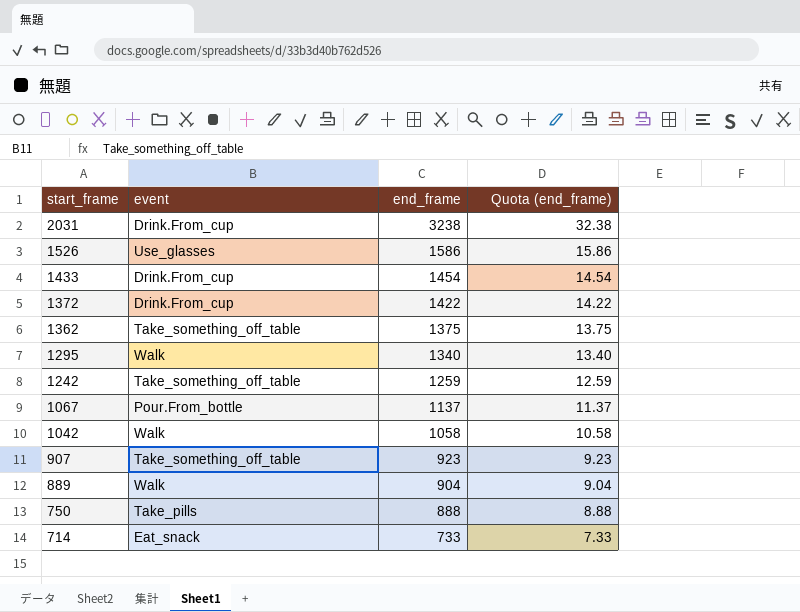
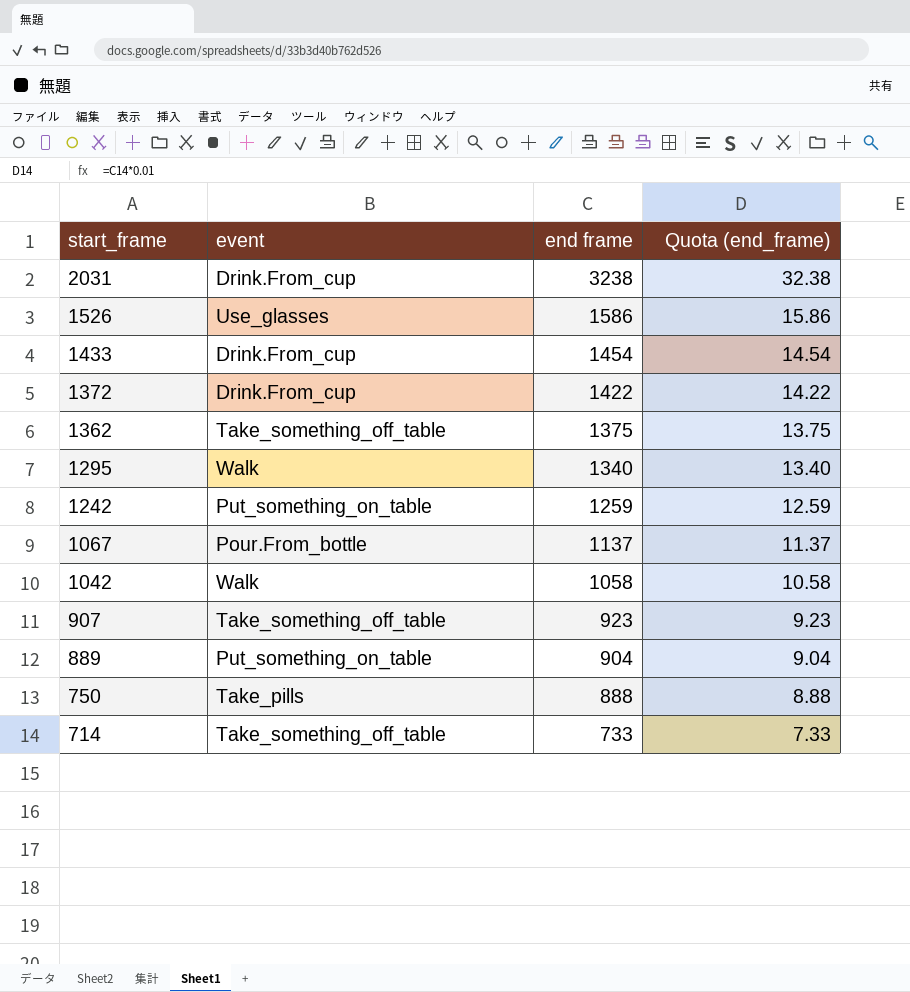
column name: end_frame -> end frame
1242 | event: Take_something_off_table -> Put_something_on_table
889 | event: Walk -> Put_something_on_table
714 | event: Eat_snack -> Take_something_off_table

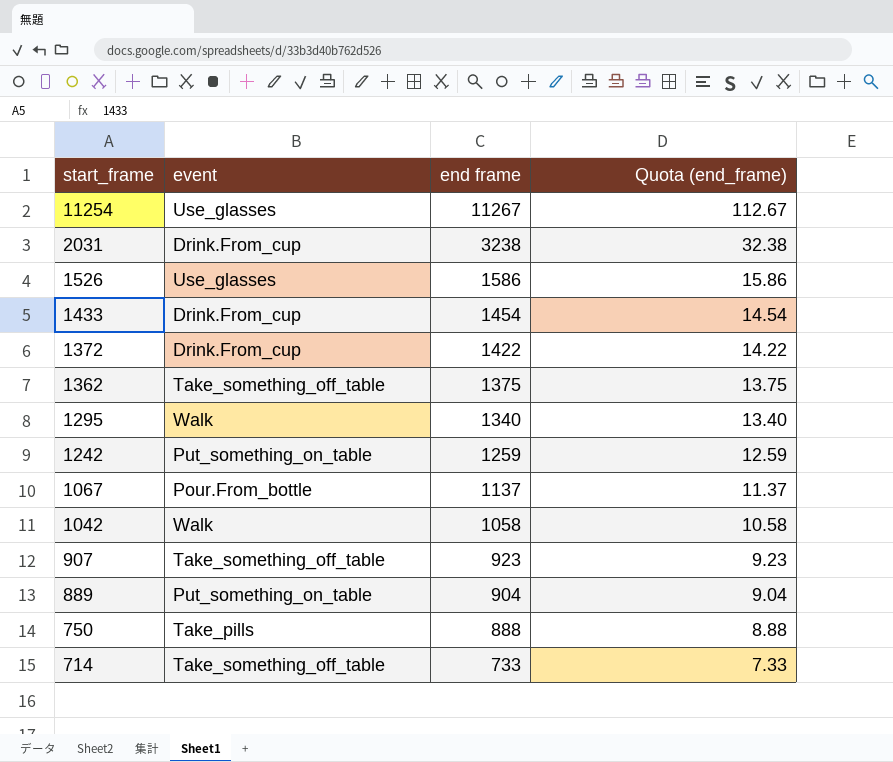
row 11254: none -> Use_glasses | 11267 | 112.67

